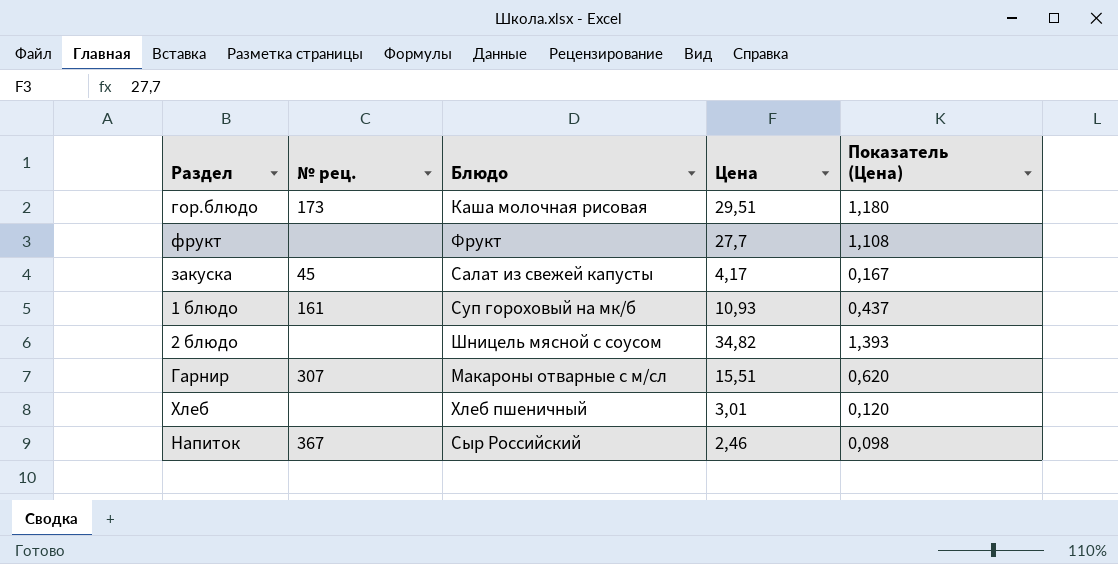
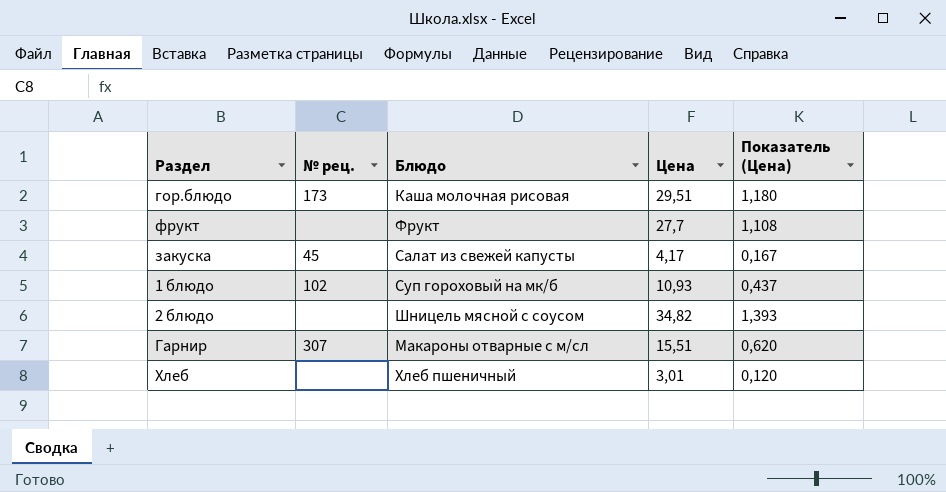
row Напиток: 367 | Сыр Российский | 2,46 | 0,098 -> none
1 блюдо | № рец.: 161 -> 102

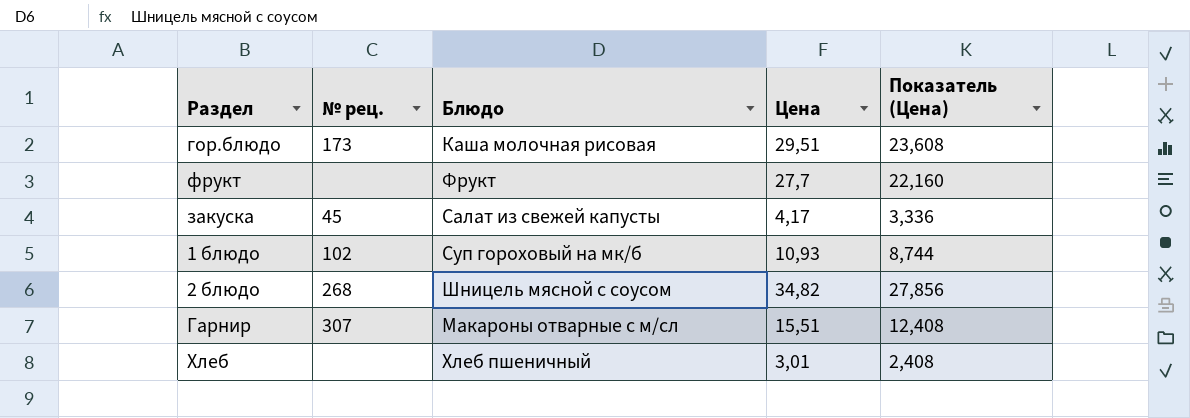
column Показатель (Цена) | formula: [Цена] * 0,04 -> [Цена] * 0,8
2 блюдо | № рец.: none -> 268

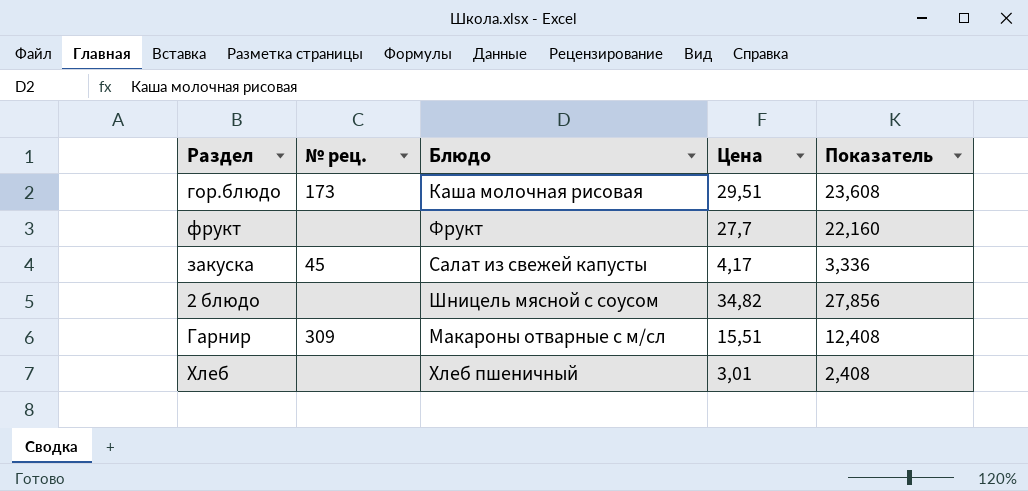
column name: Показатель (Цена) -> Показатель
row 1 блюдо: 102 | Суп гороховый на мк/б | 10,93 | 8,744 -> none
2 блюдо | № рец.: 268 -> none
Гарнир | № рец.: 307 -> 309

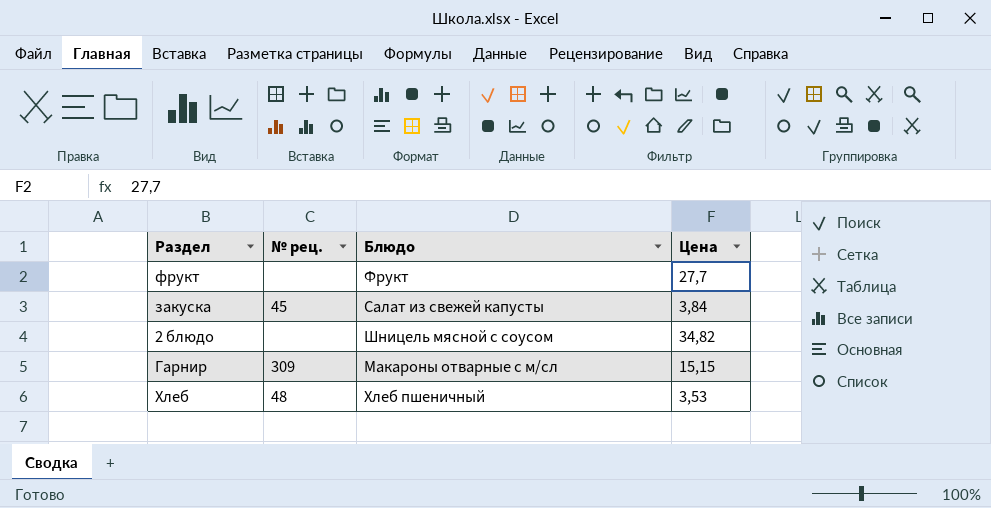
column Показатель | formula: [Цена] * 0,8 -> none
row гор.блюдо: 173 | Каша молочная рисовая | 29,51 | 23,608 -> none
закуска | Цена: 4,17 -> 3,84
Гарнир | Цена: 15,51 -> 15,15
Хлеб | № рец.: none -> 48
Хлеб | Цена: 3,01 -> 3,53

